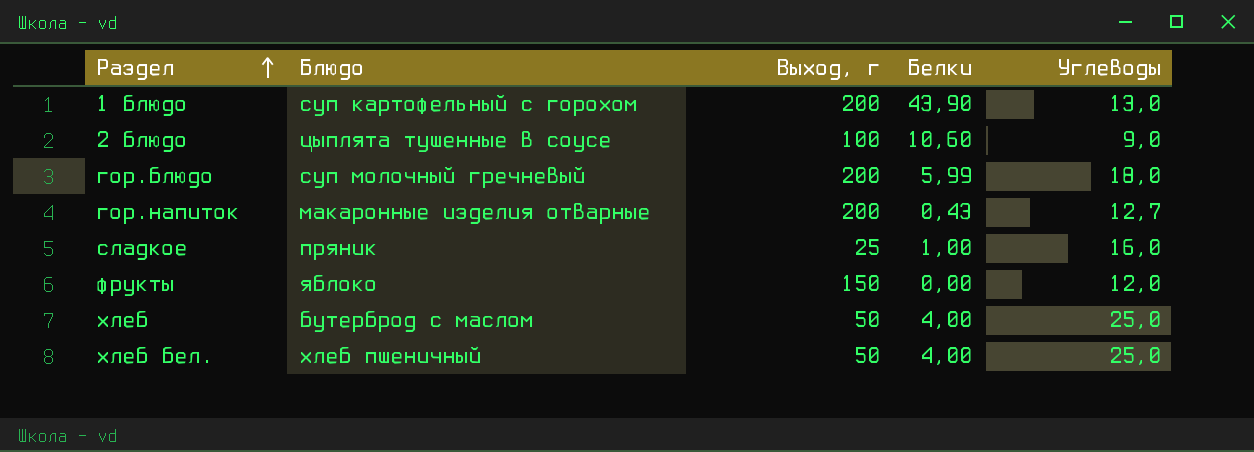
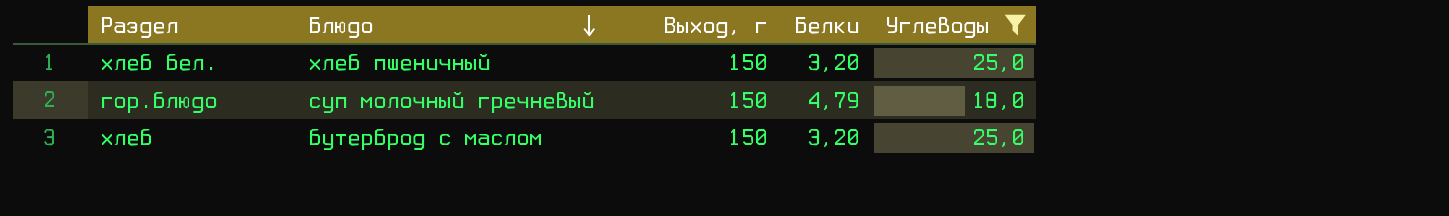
filter: none -> Углеводы >= 18,0
row order: Раздел ascending -> Блюдо descending
хлеб бел. | Выход, г: 50 -> 150
хлеб бел. | Белки: 4,00 -> 3,20
гор.блюдо | Выход, г: 200 -> 150
гор.блюдо | Белки: 5,99 -> 4,79
хлеб | Выход, г: 50 -> 150
хлеб | Белки: 4,00 -> 3,20

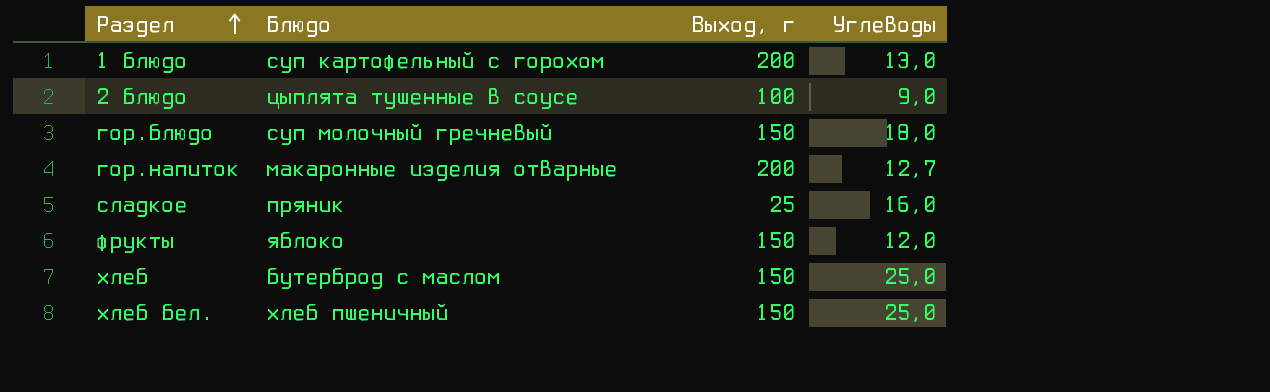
filter: Углеводы >= 18,0 -> none
row order: Блюдо descending -> Раздел ascending
column Белки | position: 4 -> none

